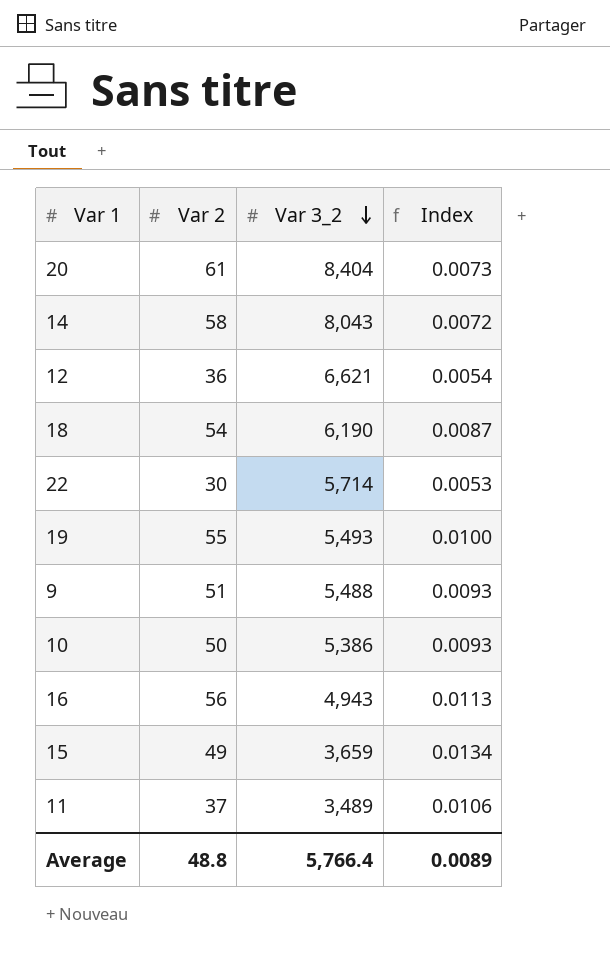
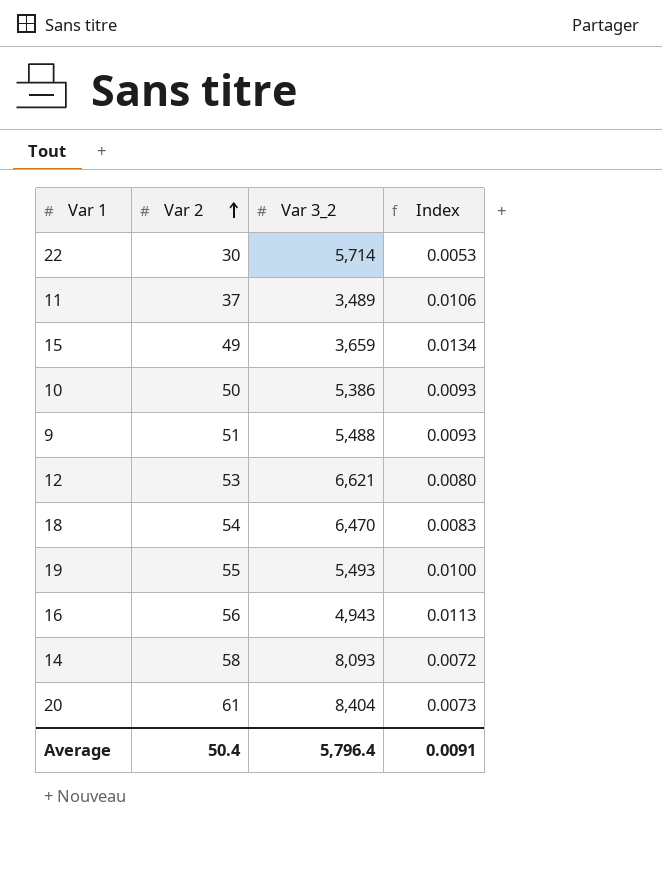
row order: Var 3_2 descending -> Var 2 ascending
12 | Var 2: 36 -> 53
12 | Index: 0.0054 -> 0.0080
18 | Var 3_2: 6,190 -> 6,470
18 | Index: 0.0087 -> 0.0083
14 | Var 3_2: 8,043 -> 8,093
Average | Var 2: 48.8 -> 50.4
Average | Var 3_2: 5,766.4 -> 5,796.4
Average | Index: 0.0089 -> 0.0091

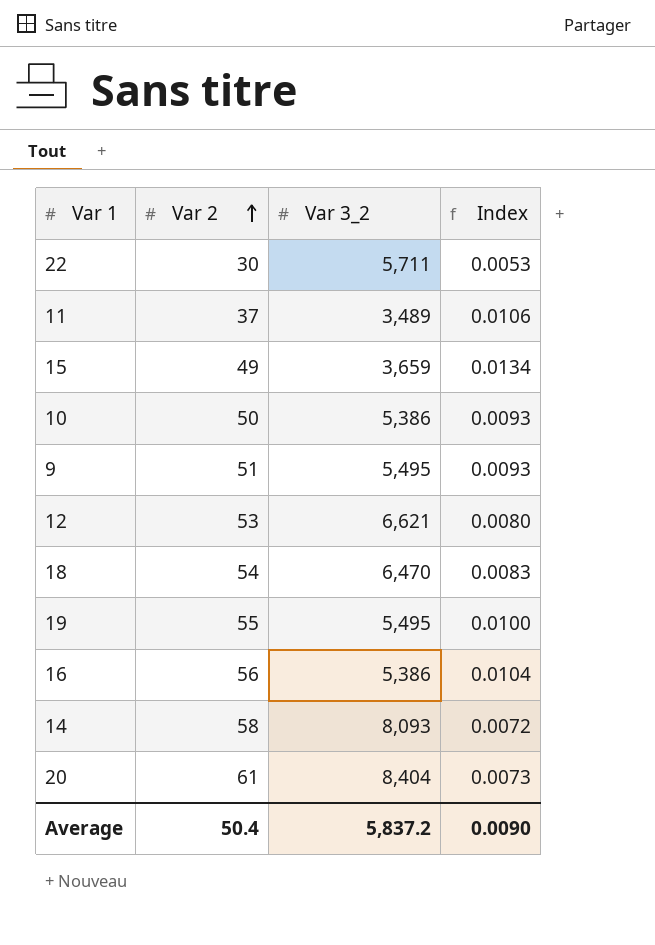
22 | Var 3_2: 5,714 -> 5,711
9 | Var 3_2: 5,488 -> 5,495
19 | Var 3_2: 5,493 -> 5,495
16 | Var 3_2: 4,943 -> 5,386
16 | Index: 0.0113 -> 0.0104
Average | Var 3_2: 5,796.4 -> 5,837.2
Average | Index: 0.0091 -> 0.0090

